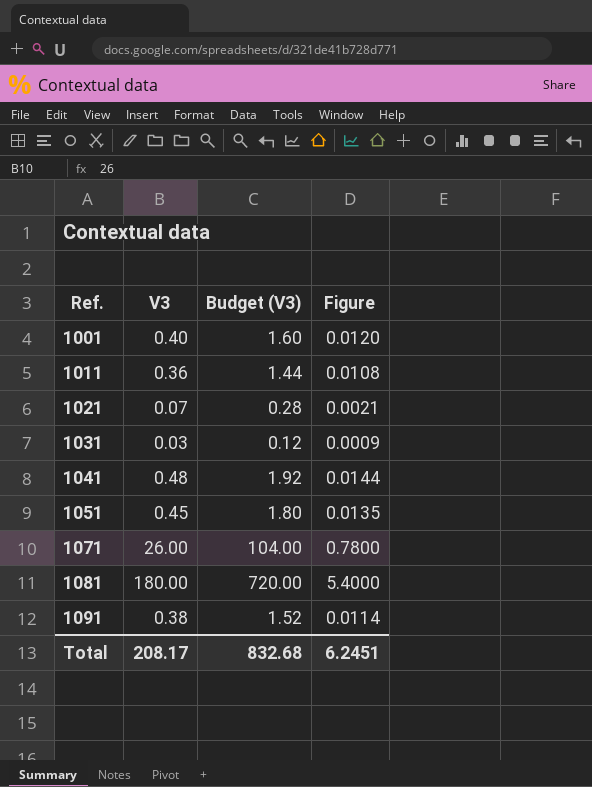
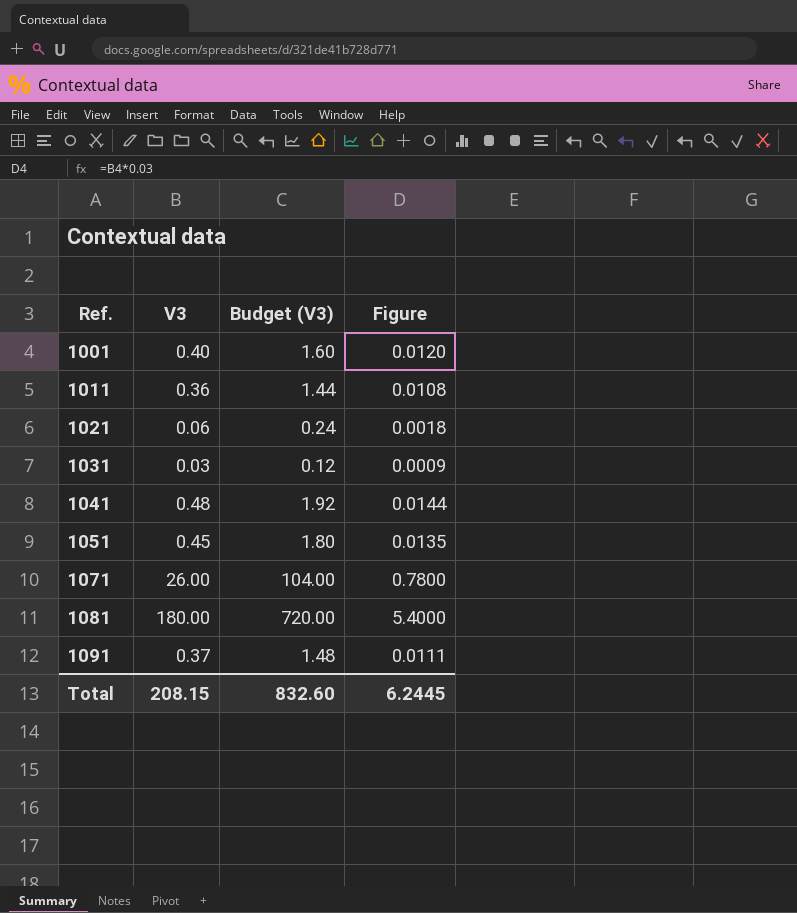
1021 | V3: 0.07 -> 0.06
1021 | Budget (V3): 0.28 -> 0.24
1021 | Figure: 0.0021 -> 0.0018
1091 | V3: 0.38 -> 0.37
1091 | Budget (V3): 1.52 -> 1.48
1091 | Figure: 0.0114 -> 0.0111
Total | V3: 208.17 -> 208.15
Total | Budget (V3): 832.68 -> 832.60
Total | Figure: 6.2451 -> 6.2445

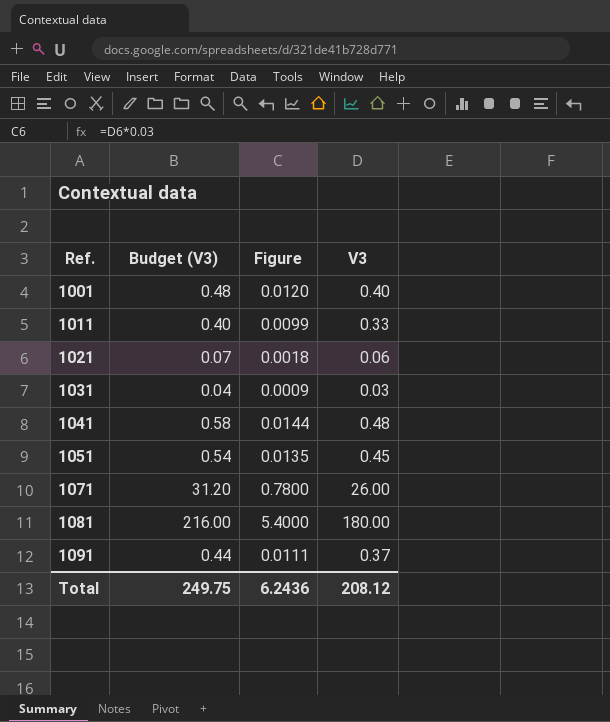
column Budget (V3) | formula: [V3] * 4 -> [V3] * 1.2
column V3 | position: 2 -> 4
1011 | Figure: 0.0108 -> 0.0099
1011 | V3: 0.36 -> 0.33
Total | Budget (V3): 832.60 -> 249.75
Total | Figure: 6.2445 -> 6.2436
Total | V3: 208.15 -> 208.12

